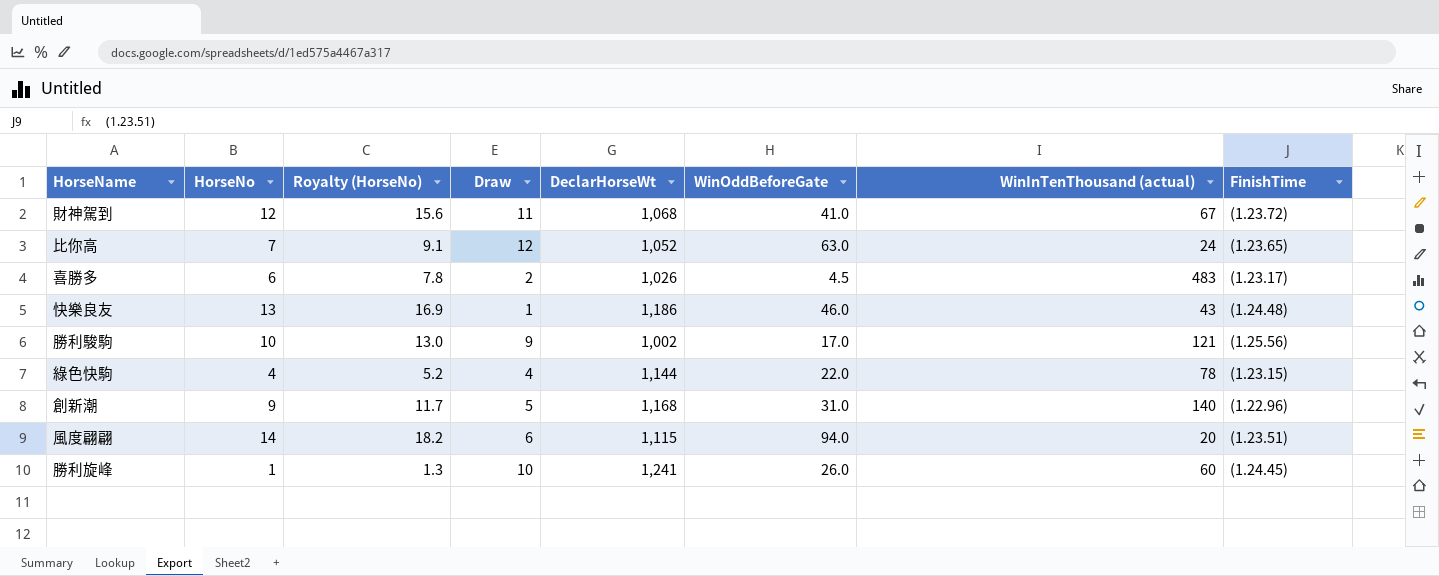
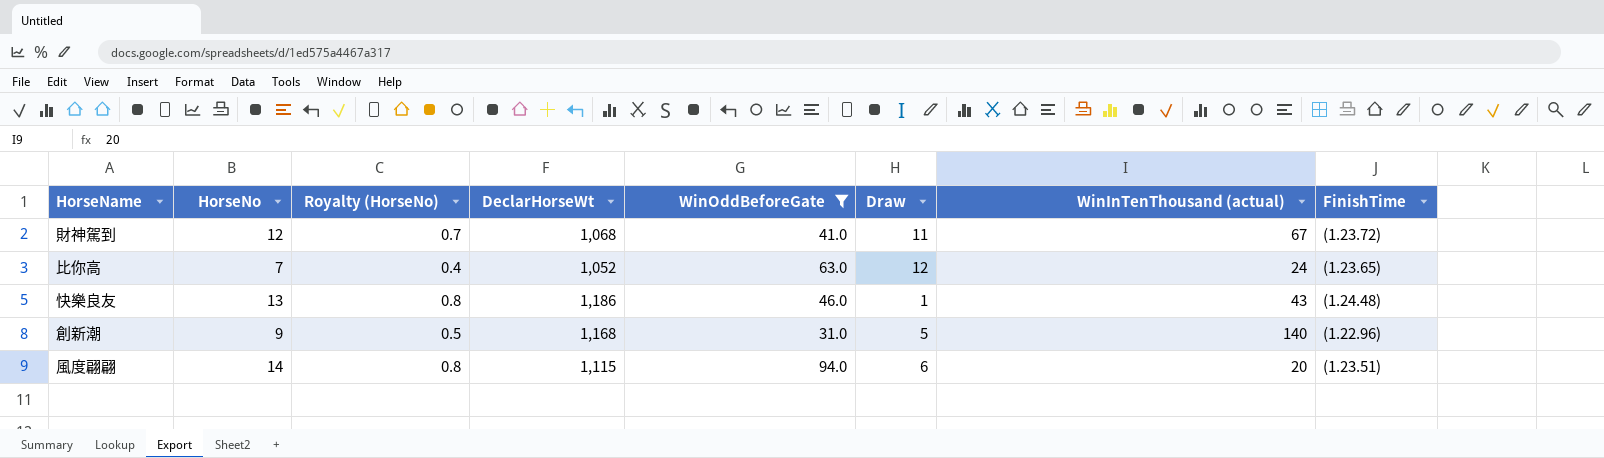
filter: none -> WinOddBeforeGate >= 31.0
column Royalty (HorseNo) | formula: [HorseNo] * 1.3 -> [HorseNo] * 0.06
column Draw | position: 4 -> 6

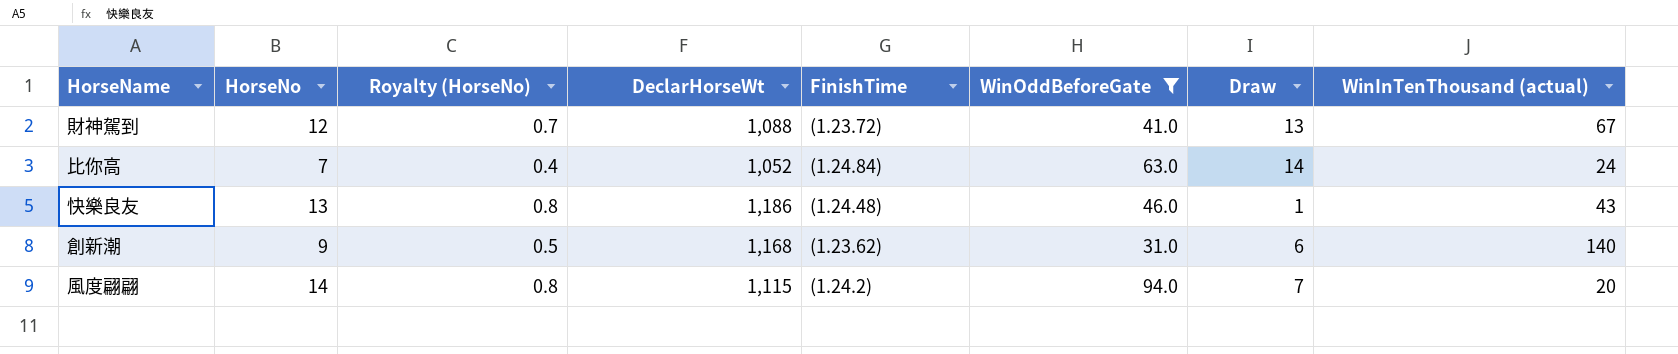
column FinishTime | position: 8 -> 5
財神駕到 | DeclarHorseWt: 1,068 -> 1,088
財神駕到 | Draw: 11 -> 13
比你高 | FinishTime: (1.23.65) -> (1.24.84)
比你高 | Draw: 12 -> 14
創新潮 | FinishTime: (1.22.96) -> (1.23.62)
創新潮 | Draw: 5 -> 6
風度翩翩 | FinishTime: (1.23.51) -> (1.24.2)
風度翩翩 | Draw: 6 -> 7

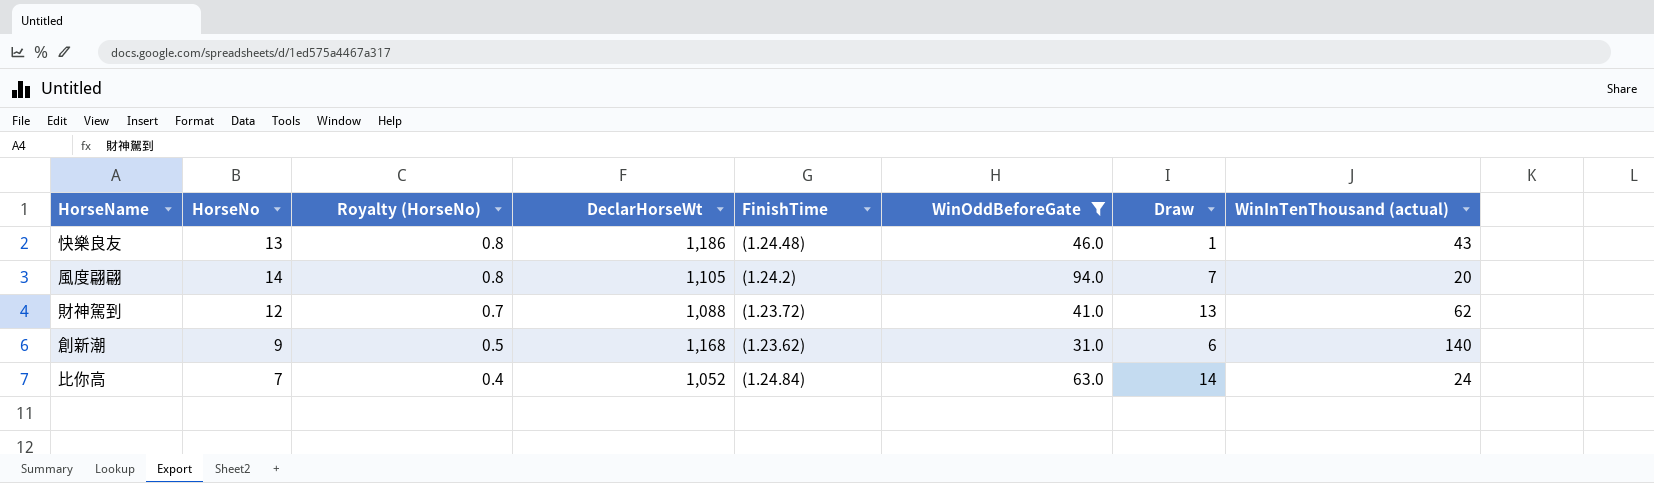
row order: none -> Royalty (HorseNo) descending
風度翩翩 | DeclarHorseWt: 1,115 -> 1,105
財神駕到 | WinInTenThousand (actual): 67 -> 62

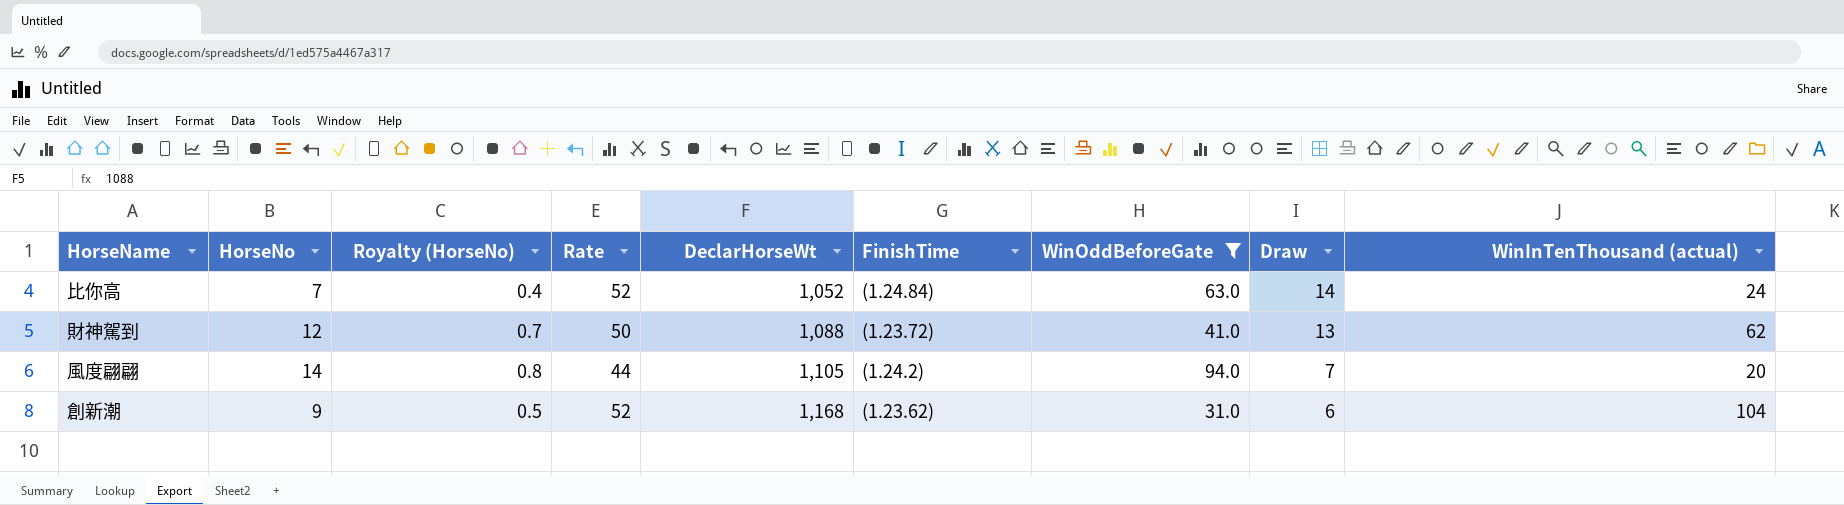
row order: Royalty (HorseNo) descending -> DeclarHorseWt ascending
column Rate | position: none -> 4
row 快樂良友: 13 | 0.8 | 1,186 | (1.24.48) | 46.0 | 1 | 43 -> none
創新潮 | WinInTenThousand (actual): 140 -> 104

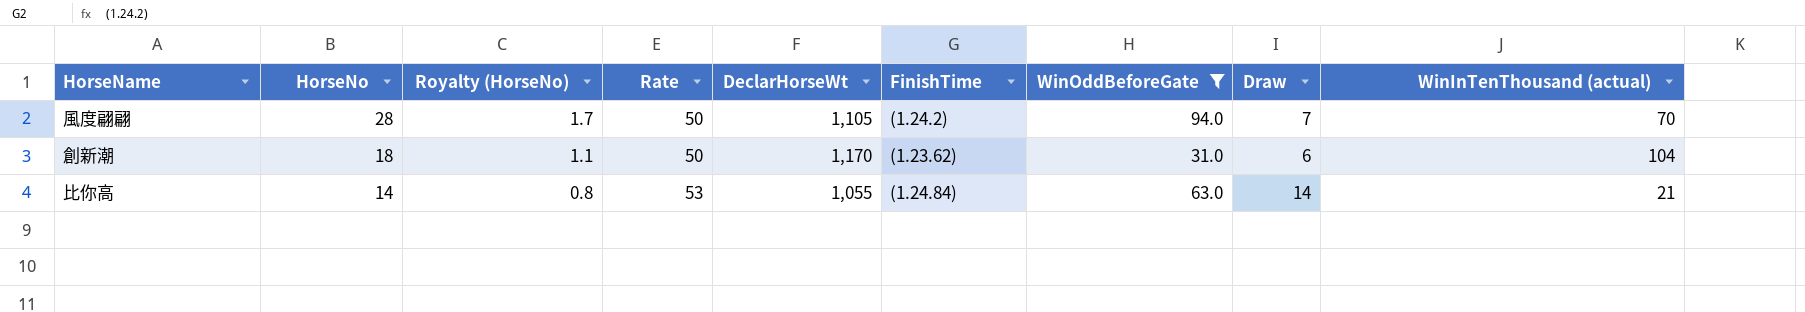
row order: DeclarHorseWt ascending -> HorseNo descending
row 財神駕到: 12 | 0.7 | 50 | 1,088 | (1.23.72) | 41.0 | 13 | 62 -> none
風度翩翩 | HorseNo: 14 -> 28
風度翩翩 | Royalty (HorseNo): 0.8 -> 1.7
風度翩翩 | Rate: 44 -> 50
風度翩翩 | WinInTenThousand (actual): 20 -> 70
創新潮 | HorseNo: 9 -> 18
創新潮 | Royalty (HorseNo): 0.5 -> 1.1
創新潮 | Rate: 52 -> 50
創新潮 | DeclarHorseWt: 1,168 -> 1,170
比你高 | HorseNo: 7 -> 14
比你高 | Royalty (HorseNo): 0.4 -> 0.8
比你高 | Rate: 52 -> 53
比你高 | DeclarHorseWt: 1,052 -> 1,055
比你高 | WinInTenThousand (actual): 24 -> 21

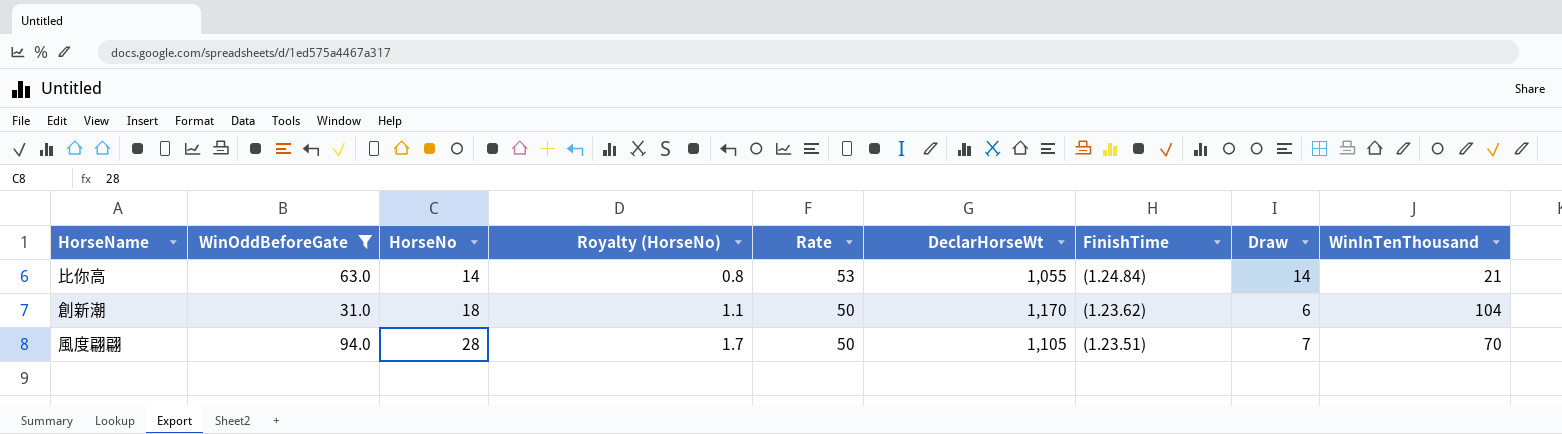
row order: HorseNo descending -> HorseNo ascending
column WinOddBeforeGate | position: 7 -> 2
column name: WinInTenThousand (actual) -> WinInTenThousand
風度翩翩 | FinishTime: (1.24.2) -> (1.23.51)

